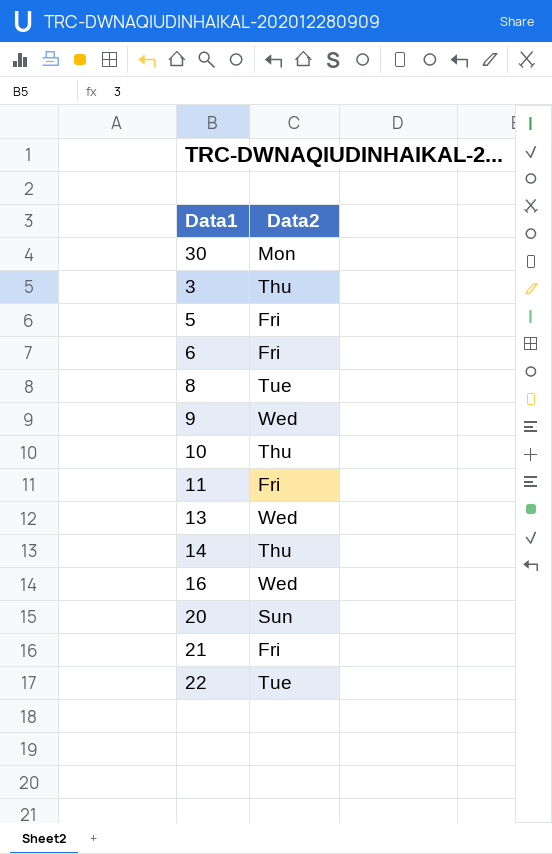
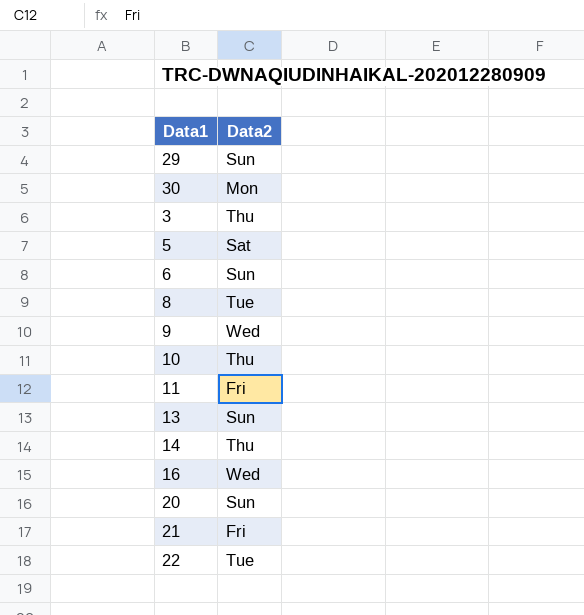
row 29: none -> Sun
5 | Data2: Fri -> Sat
6 | Data2: Fri -> Sun
13 | Data2: Wed -> Sun

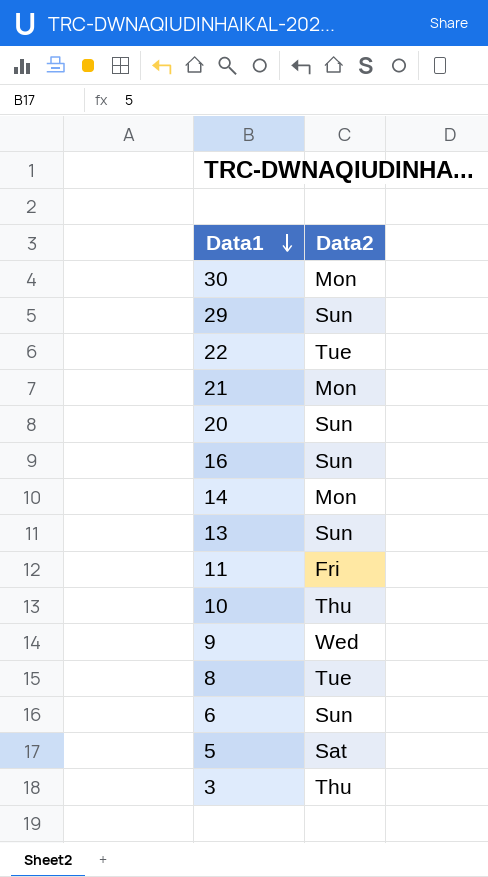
row order: none -> Data1 descending
21 | Data2: Fri -> Mon
16 | Data2: Wed -> Sun
14 | Data2: Thu -> Mon

